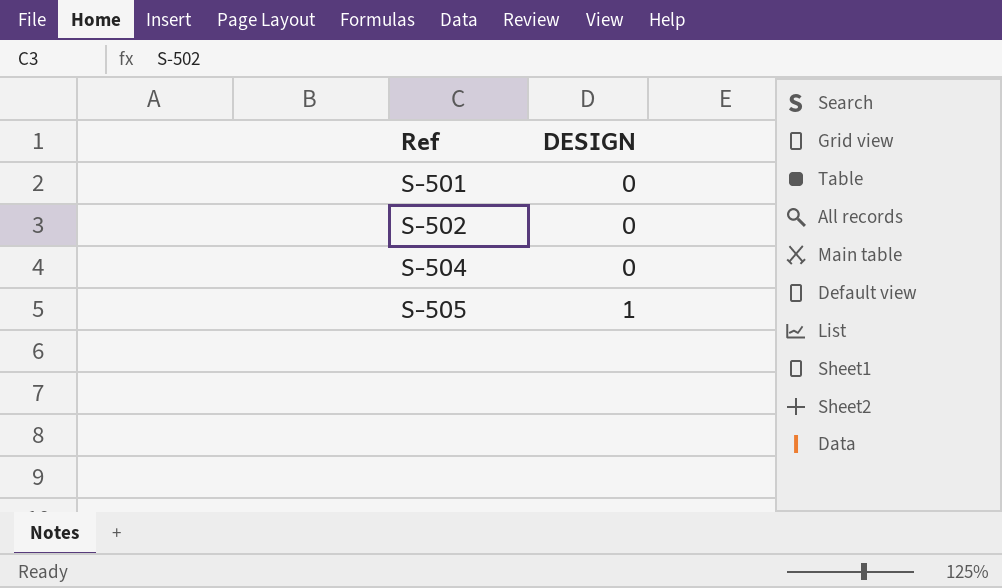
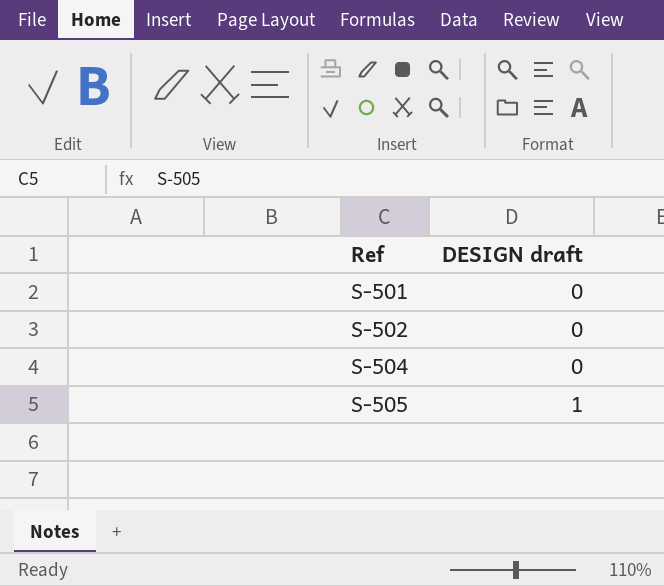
column name: DESIGN -> DESIGN draft

